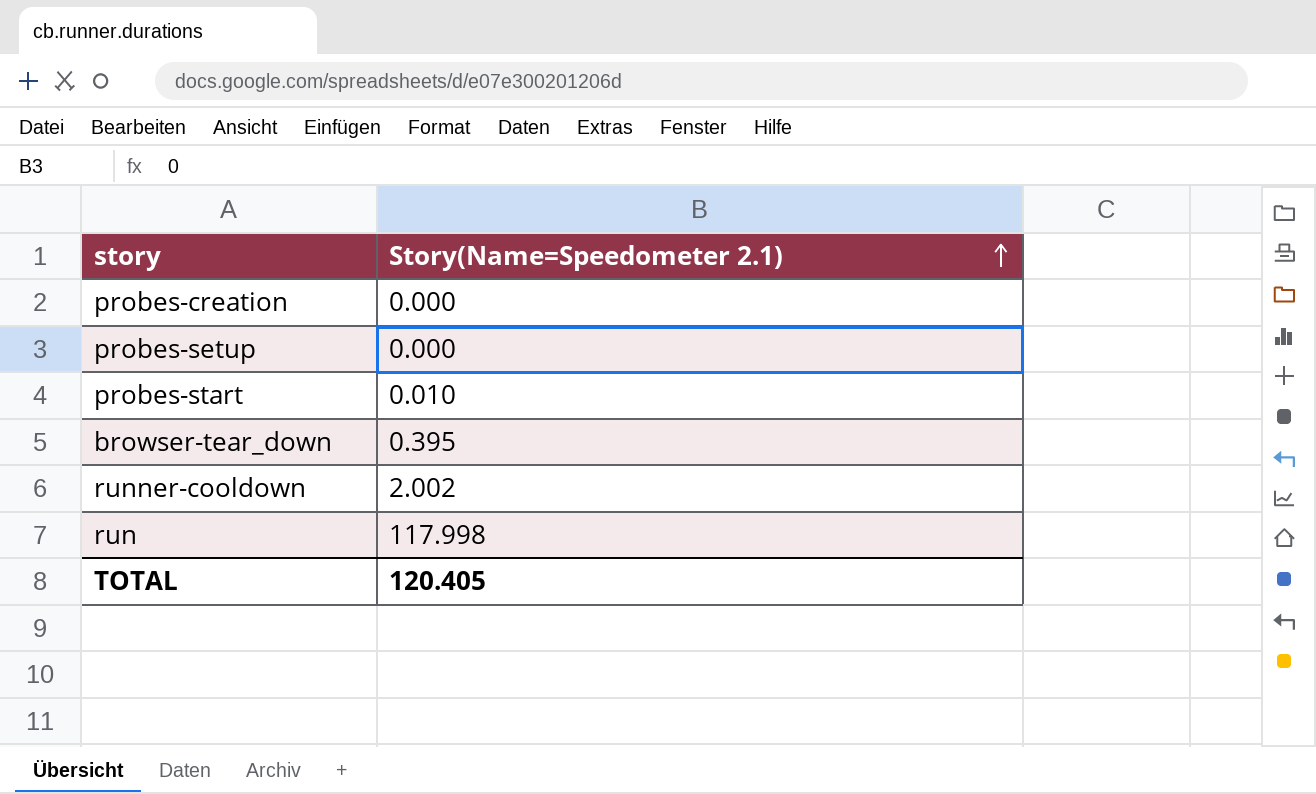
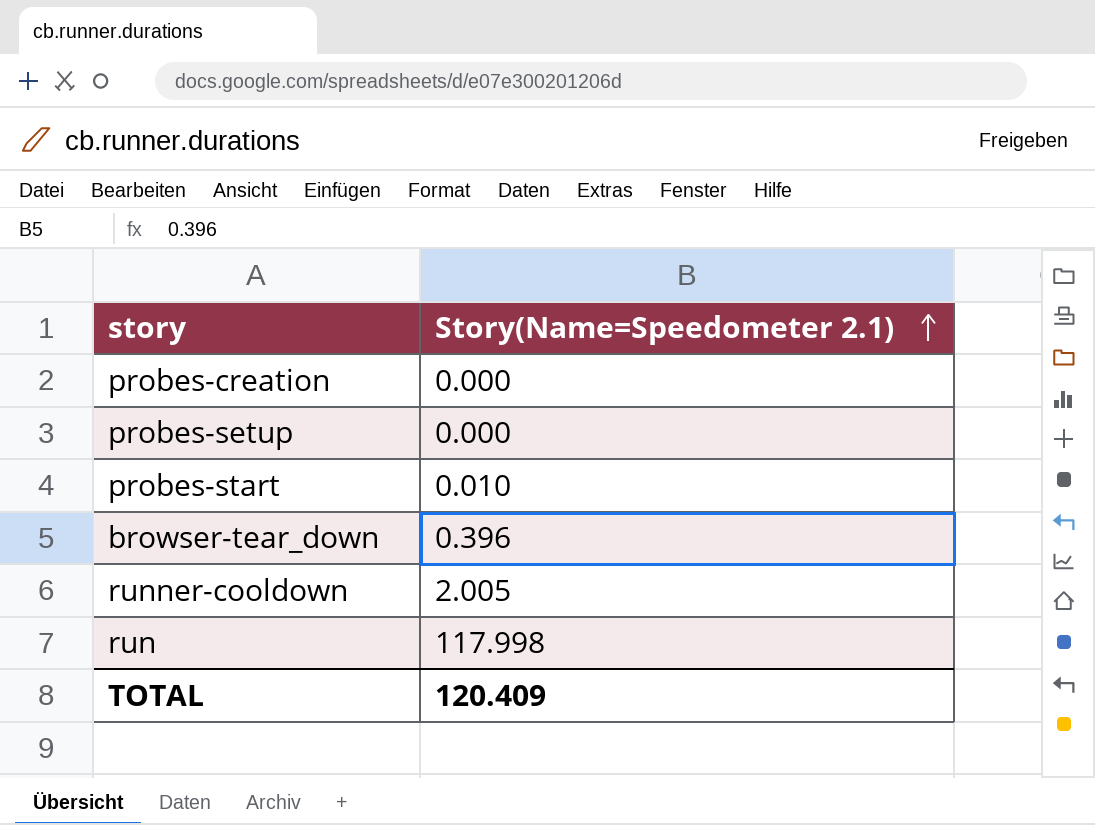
browser-tear_down | Story(Name=Speedometer 2.1): 0.395 -> 0.396
runner-cooldown | Story(Name=Speedometer 2.1): 2.002 -> 2.005
TOTAL | Story(Name=Speedometer 2.1): 120.405 -> 120.409

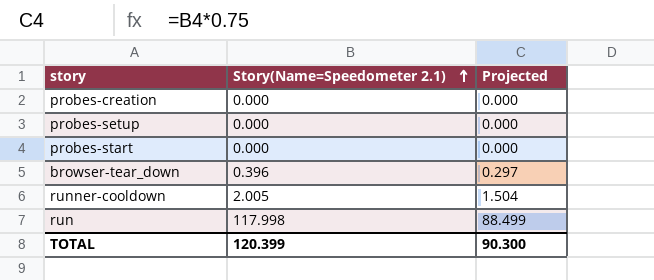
column Projected | formula: none -> [Story(Name=Speedometer 2.1)] * 0.75
probes-start | Story(Name=Speedometer 2.1): 0.010 -> 0.000
TOTAL | Story(Name=Speedometer 2.1): 120.409 -> 120.399

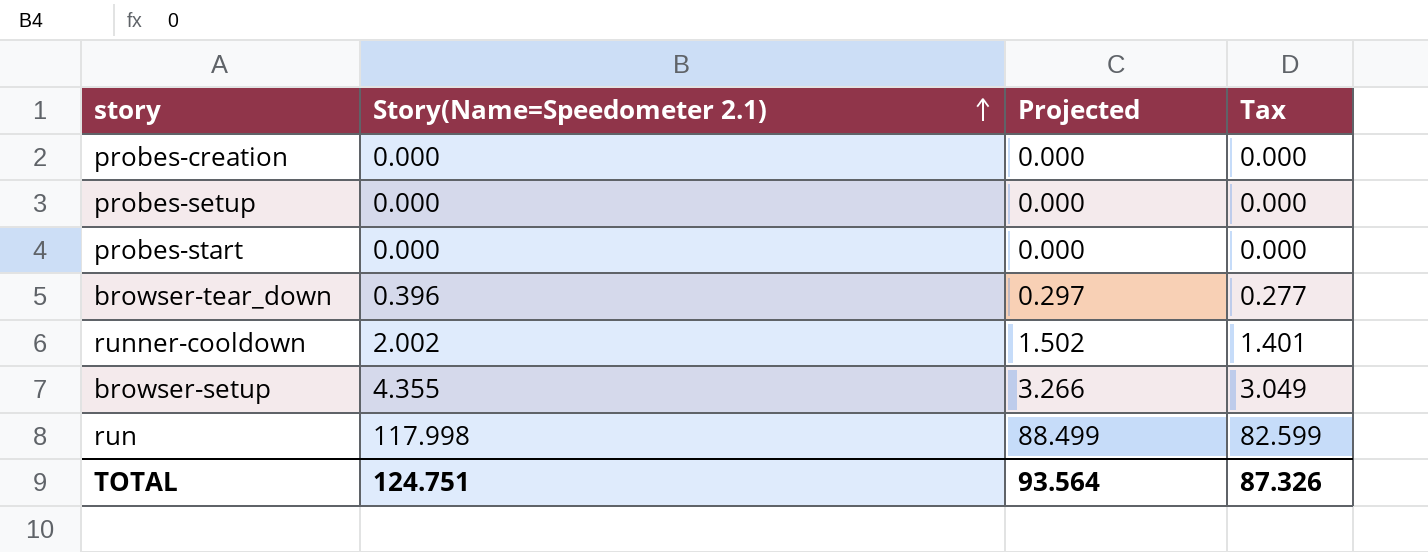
column Tax | formula: none -> [Story(Name=Speedometer 2.1)] * 0.7
runner-cooldown | Story(Name=Speedometer 2.1): 2.005 -> 2.002
runner-cooldown | Projected: 1.504 -> 1.502
row browser-setup: none -> 4.355 | 3.266 | 3.049
TOTAL | Story(Name=Speedometer 2.1): 120.399 -> 124.751
TOTAL | Projected: 90.300 -> 93.564

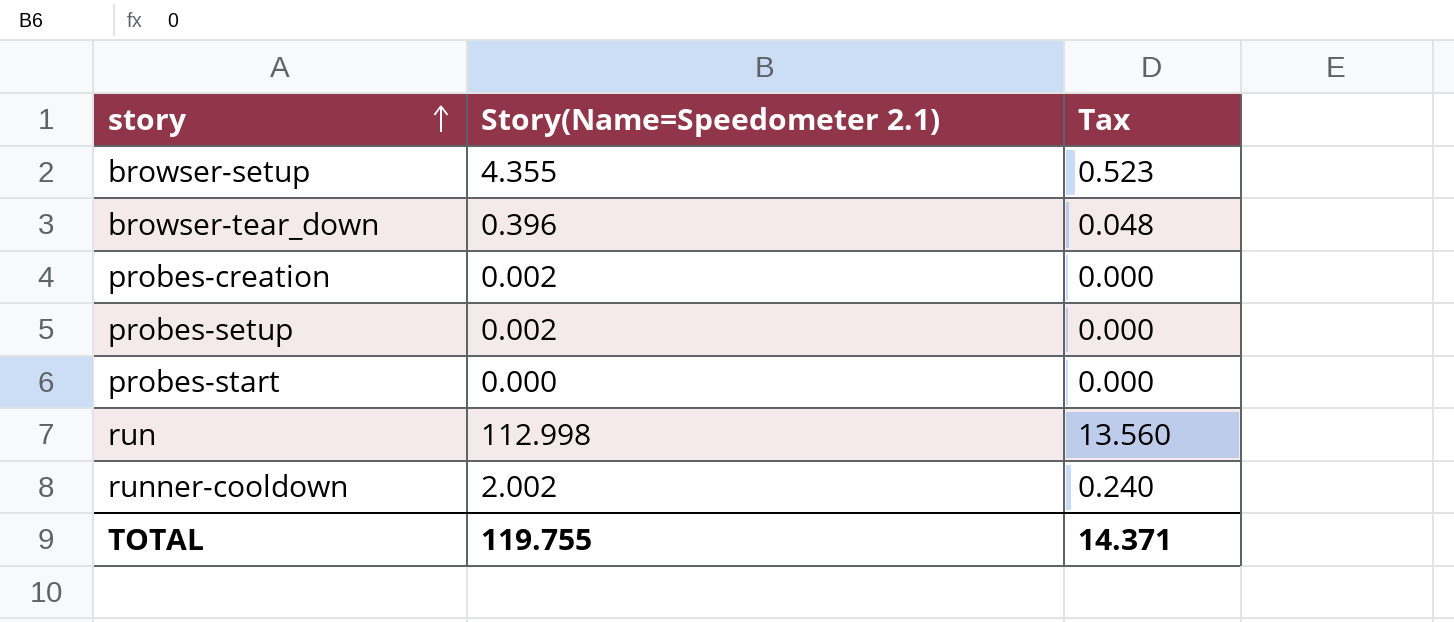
row order: Story(Name=Speedometer 2.1) ascending -> story ascending
column Projected | formula: [Story(Name=Speedometer 2.1)] * 0.75 -> none
column Tax | formula: [Story(Name=Speedometer 2.1)] * 0.7 -> [Story(Name=Speedometer 2.1)] * 0.12
probes-creation | Story(Name=Speedometer 2.1): 0.000 -> 0.002
probes-setup | Story(Name=Speedometer 2.1): 0.000 -> 0.002
run | Story(Name=Speedometer 2.1): 117.998 -> 112.998
TOTAL | Story(Name=Speedometer 2.1): 124.751 -> 119.755
TOTAL | Tax: 87.326 -> 14.371

